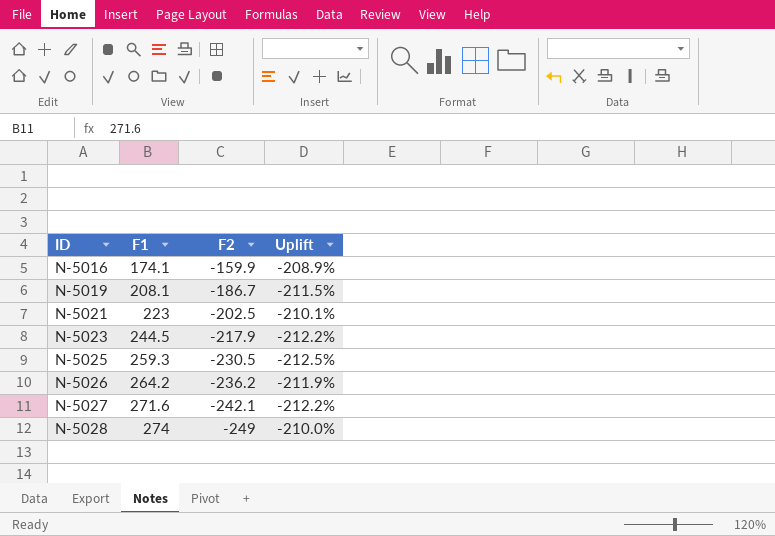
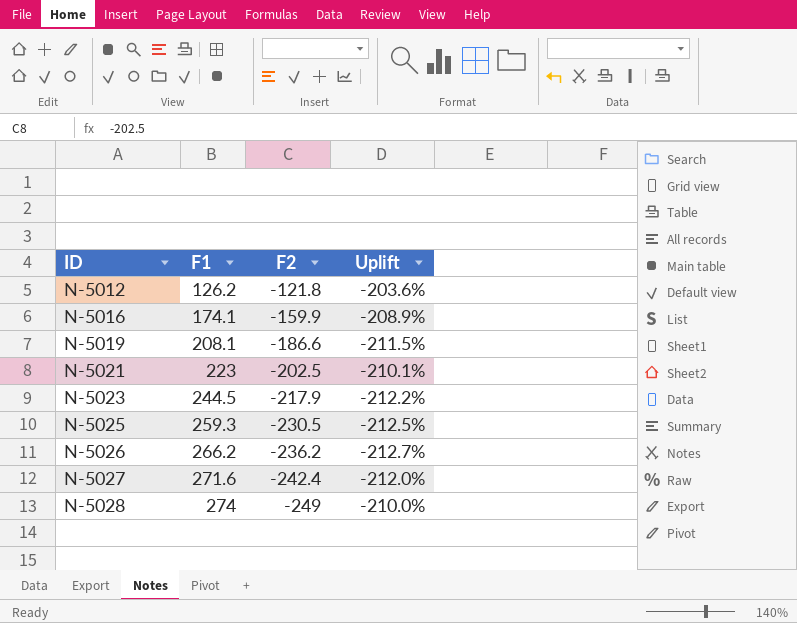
row N-5012: none -> 126.2 | -121.8 | -203.6%
N-5019 | F2: -186.7 -> -186.6
N-5026 | F1: 264.2 -> 266.2
N-5026 | Uplift: -211.9% -> -212.7%
N-5027 | F2: -242.1 -> -242.4
N-5027 | Uplift: -212.2% -> -212.0%

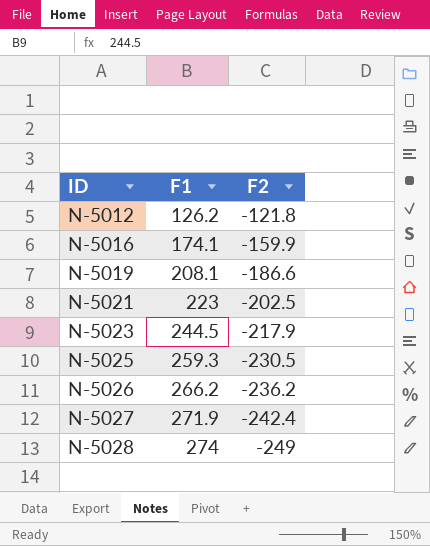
column Uplift | formula: ([F1] - [F2]) / [F2] -> none
N-5027 | F1: 271.6 -> 271.9

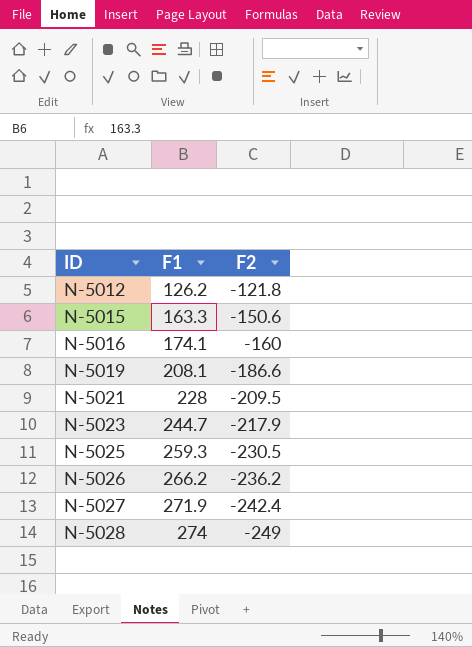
row N-5015: none -> 163.3 | -150.6
N-5016 | F2: -159.9 -> -160
N-5021 | F1: 223 -> 228
N-5021 | F2: -202.5 -> -209.5
N-5023 | F1: 244.5 -> 244.7

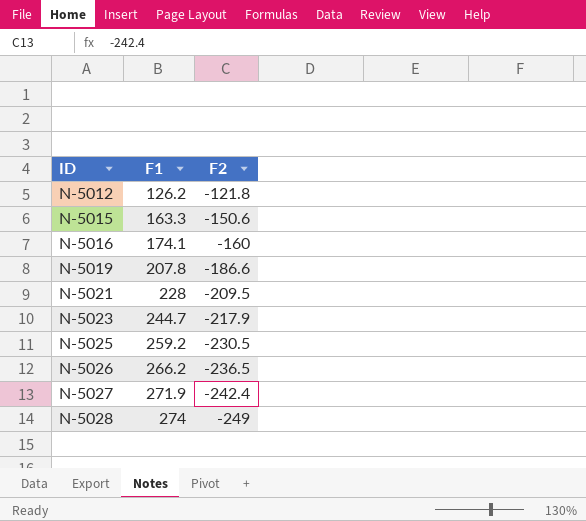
N-5019 | F1: 208.1 -> 207.8
N-5025 | F1: 259.3 -> 259.2
N-5026 | F2: -236.2 -> -236.5

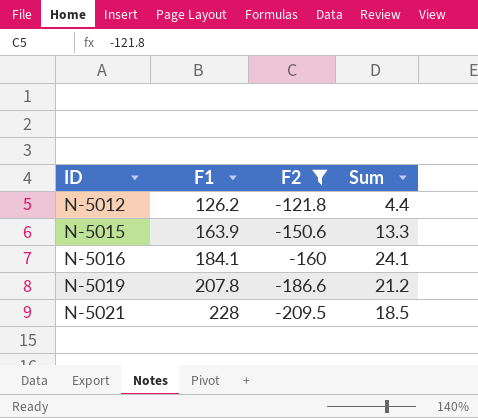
filter: none -> F2 >= -209.5
column Sum | formula: none -> [F1] + [F2]
N-5015 | F1: 163.3 -> 163.9
N-5016 | F1: 174.1 -> 184.1

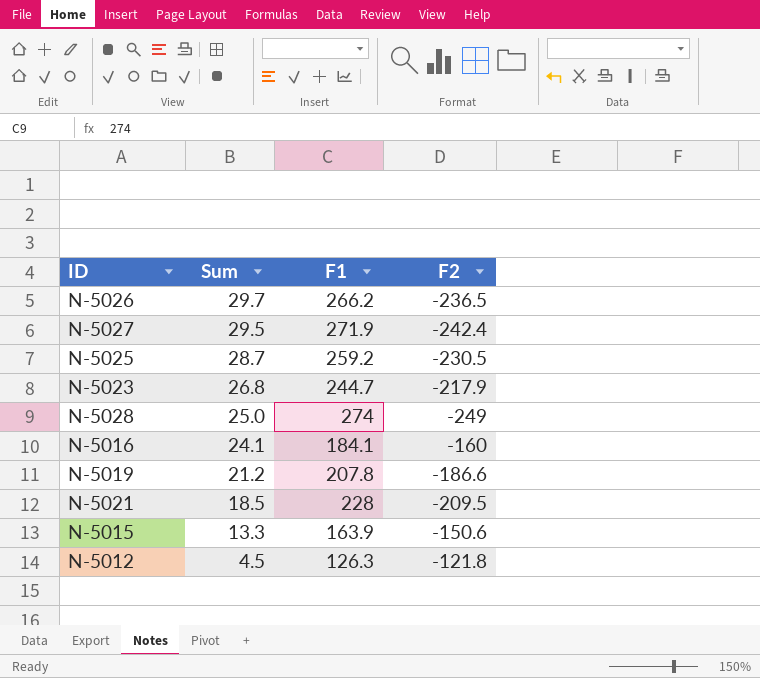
filter: F2 >= -209.5 -> none
row order: ID ascending -> Sum descending
column Sum | position: 4 -> 2
N-5012 | Sum: 4.4 -> 4.5
N-5012 | F1: 126.2 -> 126.3

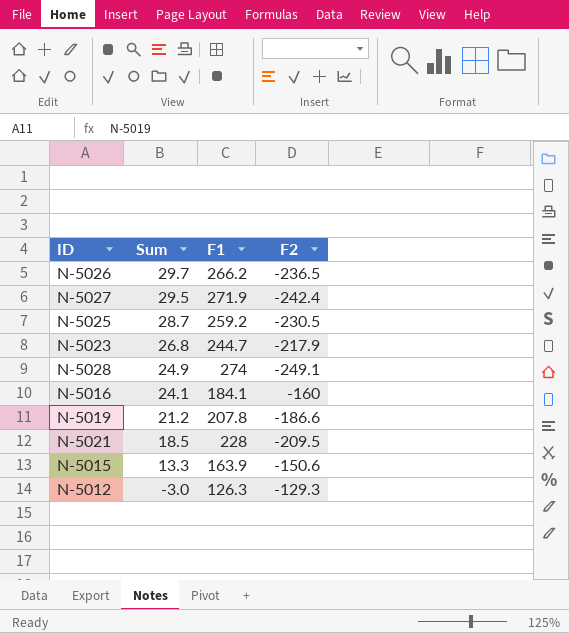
N-5028 | Sum: 25.0 -> 24.9
N-5028 | F2: -249 -> -249.1
N-5012 | Sum: 4.5 -> -3.0
N-5012 | F2: -121.8 -> -129.3

